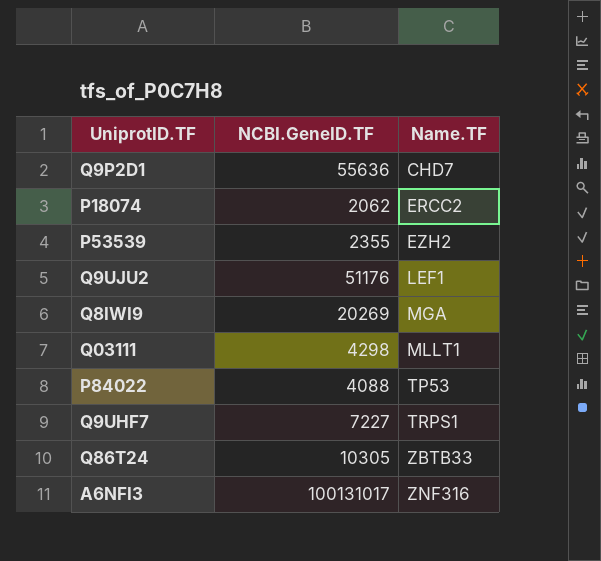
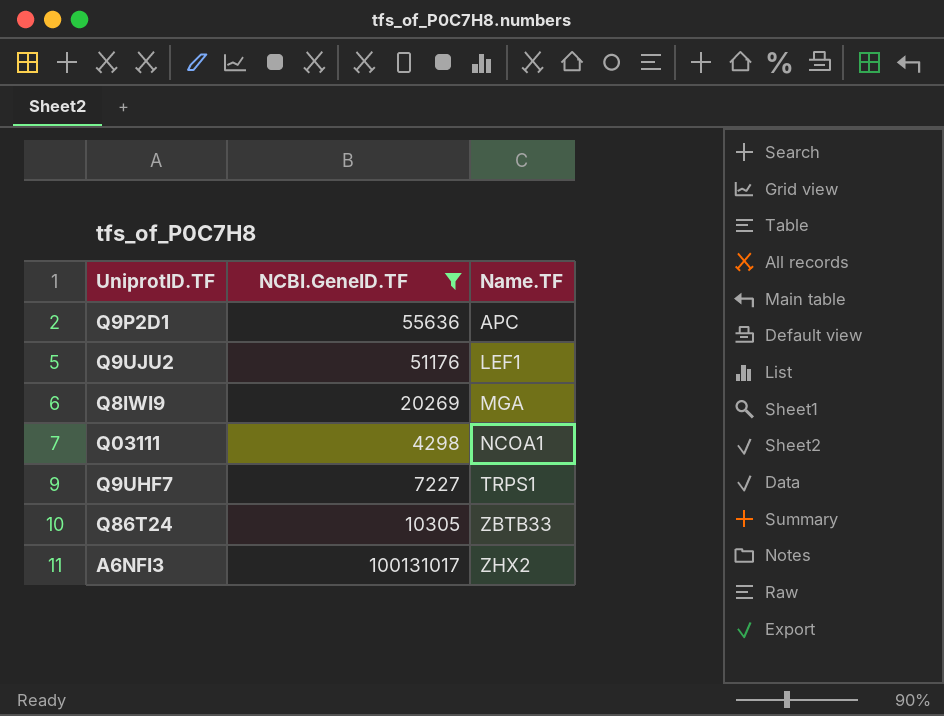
filter: none -> NCBI.GeneID.TF >= 4298
Q9P2D1 | Name.TF: CHD7 -> APC
Q03111 | Name.TF: MLLT1 -> NCOA1
A6NFI3 | Name.TF: ZNF316 -> ZHX2

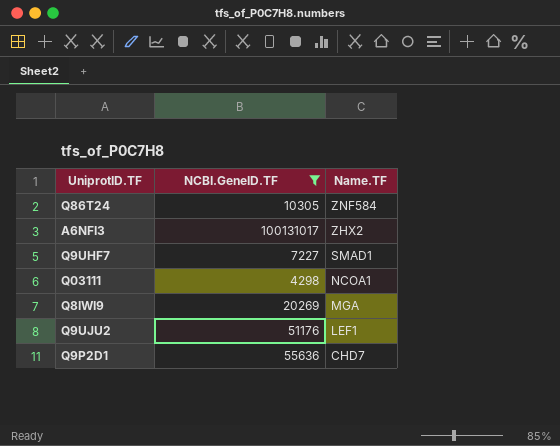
row order: Name.TF ascending -> Name.TF descending
Q86T24 | Name.TF: ZBTB33 -> ZNF584
Q9UHF7 | Name.TF: TRPS1 -> SMAD1
Q9P2D1 | Name.TF: APC -> CHD7

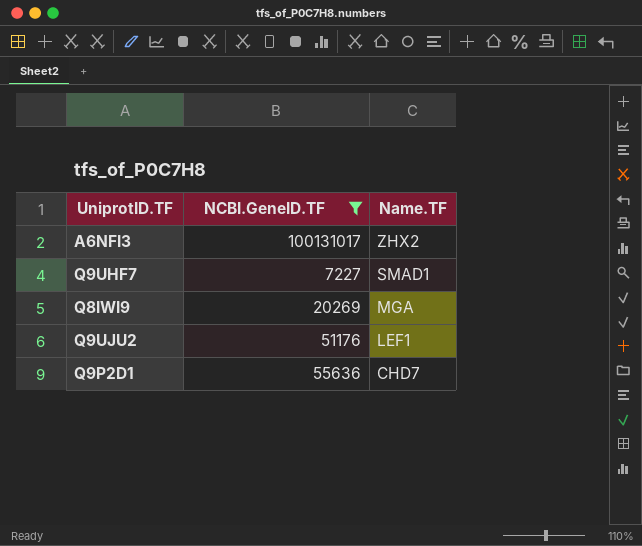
row Q86T24: 10305 | ZNF584 -> none
row Q03111: 4298 | NCOA1 -> none

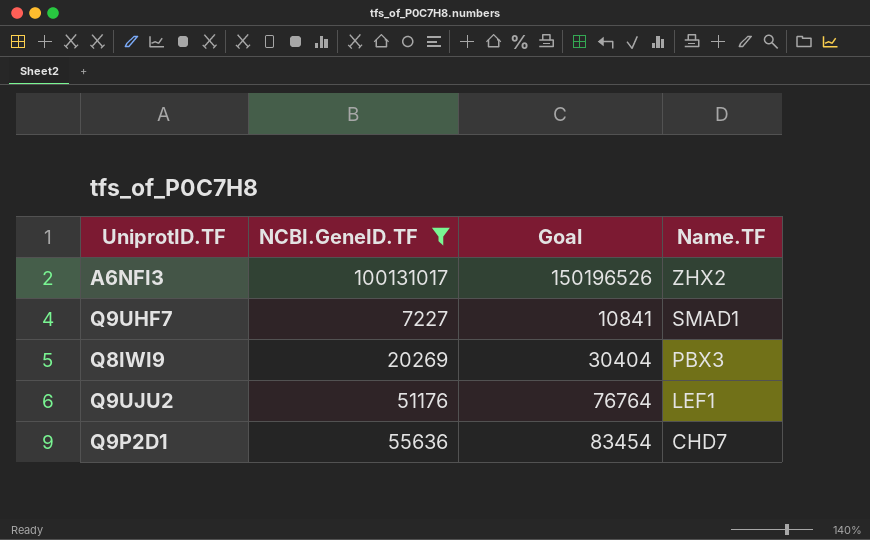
column Goal | formula: none -> [NCBI.GeneID.TF] * 1.5
Q8IWI9 | Name.TF: MGA -> PBX3

